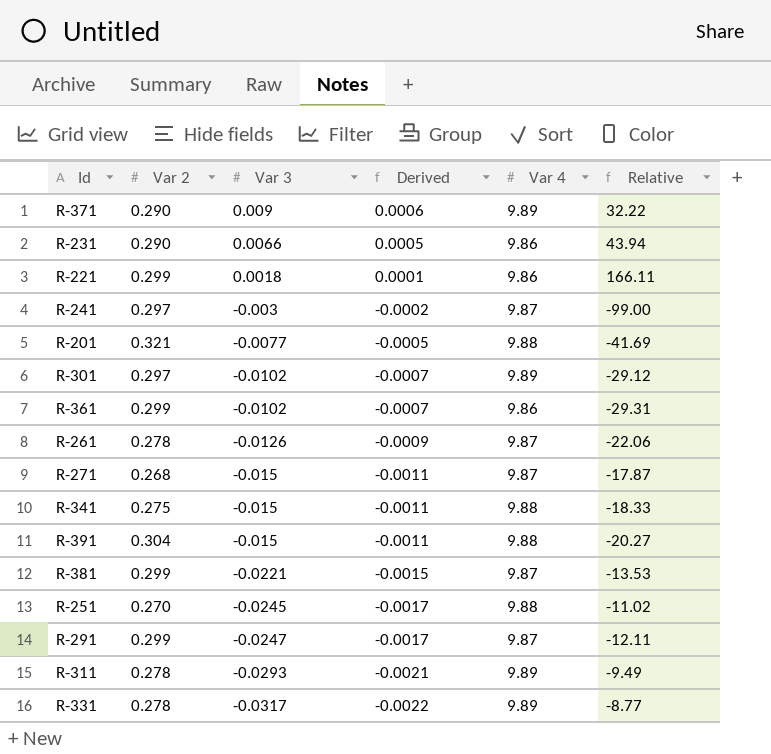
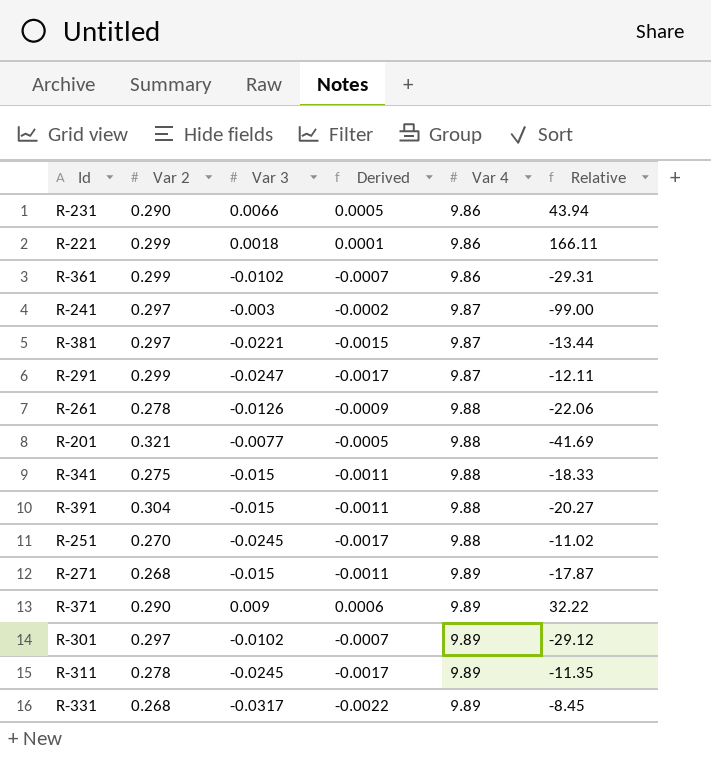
row order: Var 3 descending -> Var 4 ascending
R-381 | Var 2: 0.299 -> 0.297
R-381 | Relative: -13.53 -> -13.44
R-261 | Var 4: 9.87 -> 9.88
R-271 | Var 4: 9.87 -> 9.89
R-311 | Var 3: -0.0293 -> -0.0245
R-311 | Derived: -0.0021 -> -0.0017
R-311 | Relative: -9.49 -> -11.35
R-331 | Var 2: 0.278 -> 0.268
R-331 | Relative: -8.77 -> -8.45

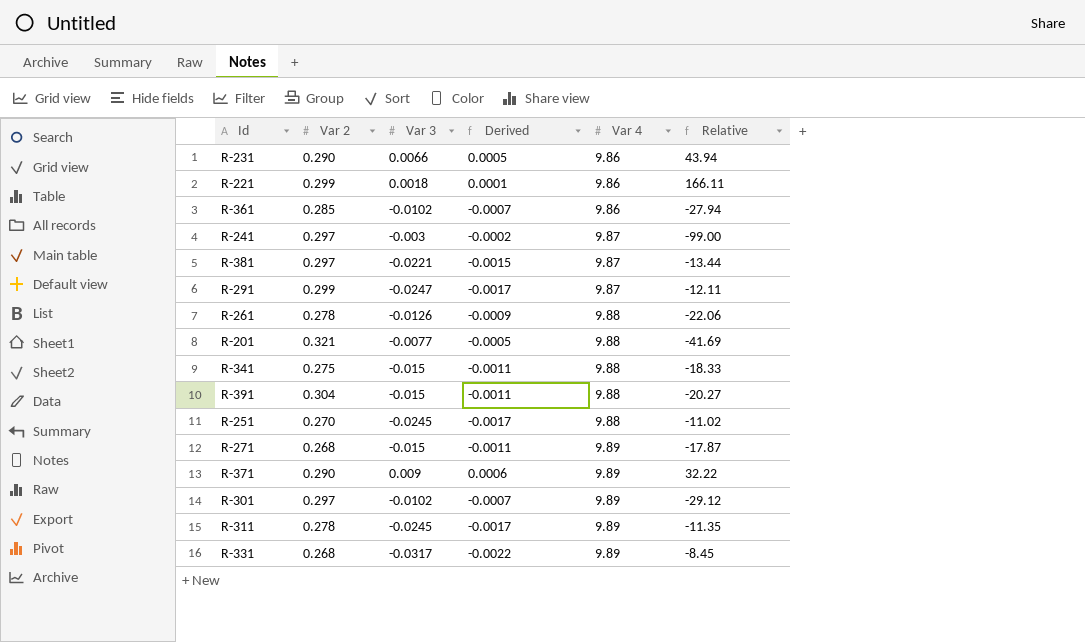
R-361 | Var 2: 0.299 -> 0.285
R-361 | Relative: -29.31 -> -27.94

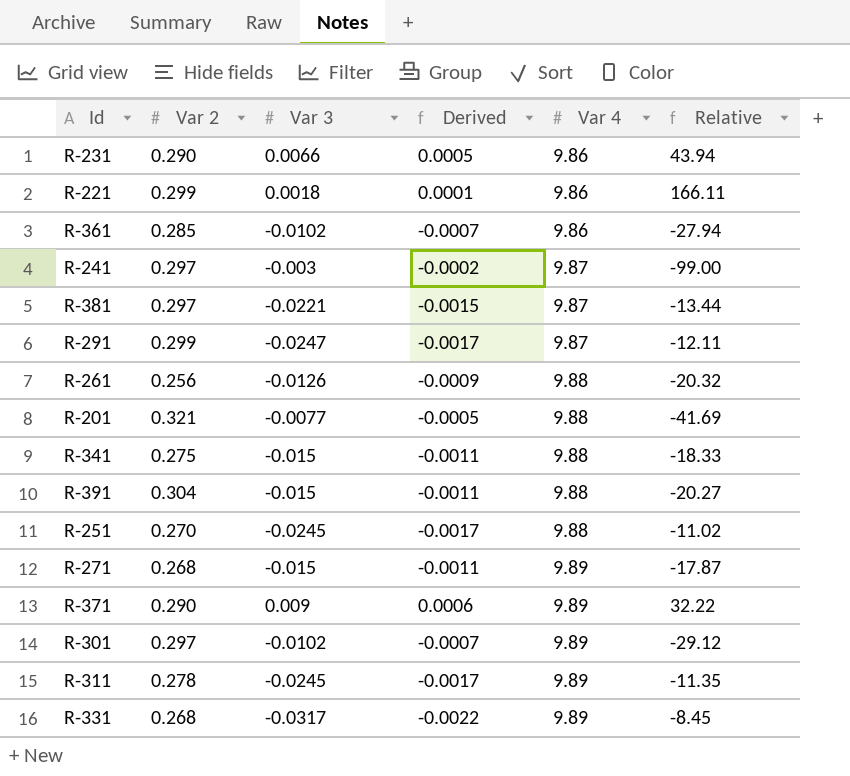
R-261 | Var 2: 0.278 -> 0.256
R-261 | Relative: -22.06 -> -20.32

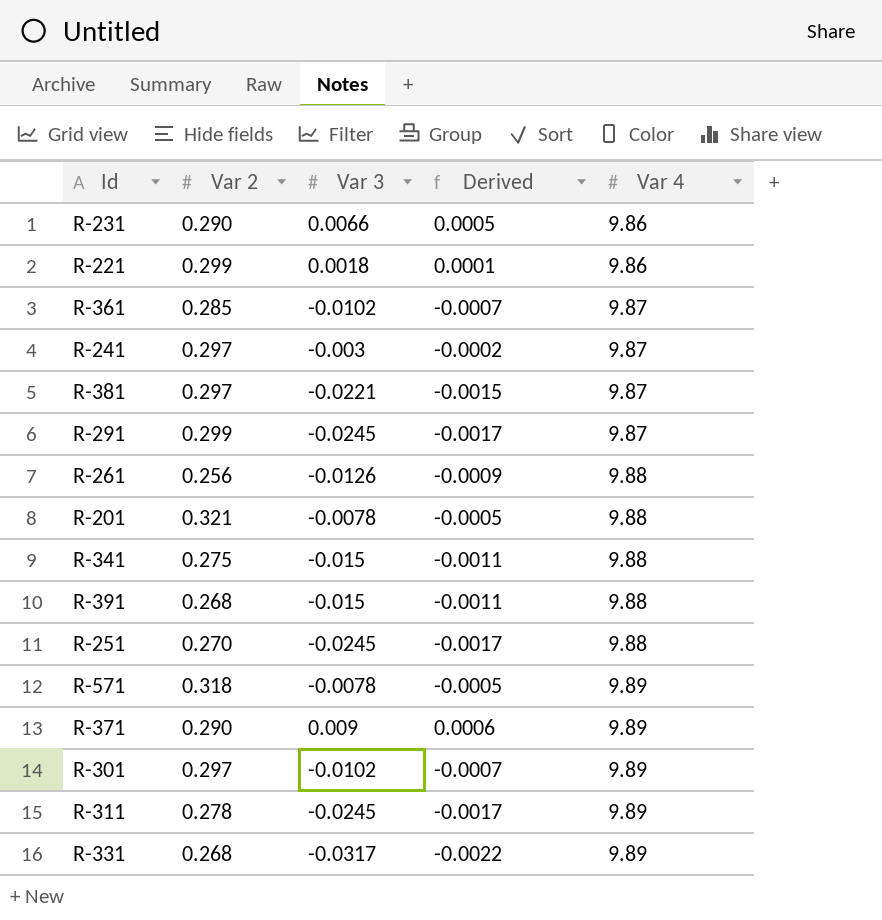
column Relative | formula: [Var 2] / [Var 3] -> none
row R-271: 0.268 | -0.015 | -0.0011 | 9.89 | -17.87 -> none
R-361 | Var 4: 9.86 -> 9.87
R-291 | Var 3: -0.0247 -> -0.0245
R-201 | Var 3: -0.0077 -> -0.0078
R-391 | Var 2: 0.304 -> 0.268
row R-571: none -> 0.318 | -0.0078 | -0.0005 | 9.89

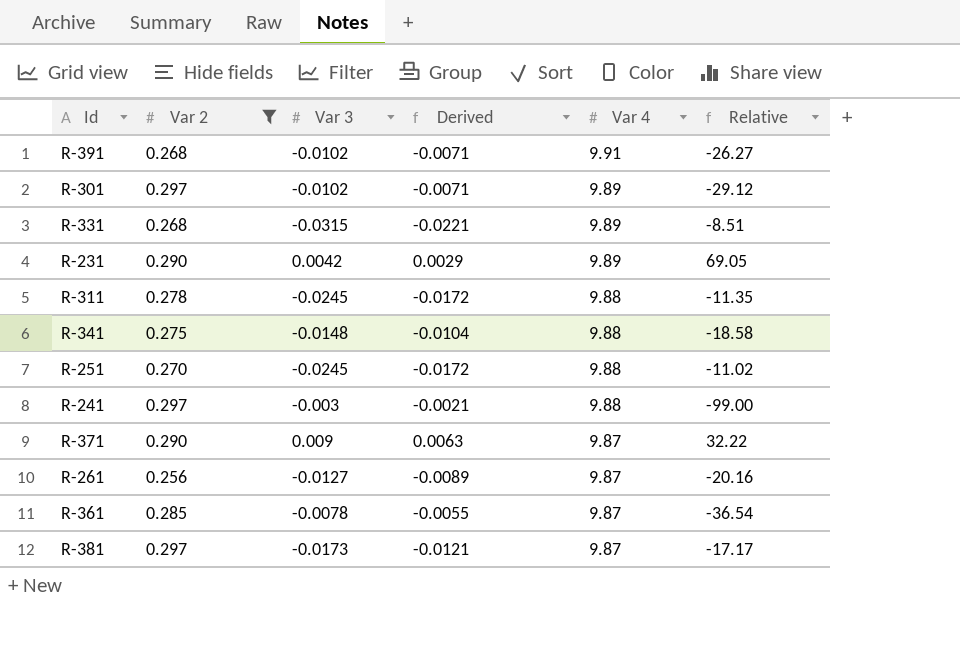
filter: none -> Var 2 <= 0.297
row order: Var 4 ascending -> Var 4 descending
column Derived | formula: [Var 3] * 0.07 -> [Var 3] * 0.7
column Relative | formula: none -> [Var 2] / [Var 3]
R-391 | Var 3: -0.015 -> -0.0102
R-391 | Var 4: 9.88 -> 9.91
R-331 | Var 3: -0.0317 -> -0.0315
R-231 | Var 3: 0.0066 -> 0.0042
R-231 | Var 4: 9.86 -> 9.89
R-311 | Var 4: 9.89 -> 9.88
R-341 | Var 3: -0.015 -> -0.0148
R-241 | Var 4: 9.87 -> 9.88
R-371 | Var 4: 9.89 -> 9.87
R-261 | Var 3: -0.0126 -> -0.0127
R-261 | Var 4: 9.88 -> 9.87
R-361 | Var 3: -0.0102 -> -0.0078
R-381 | Var 3: -0.0221 -> -0.0173

